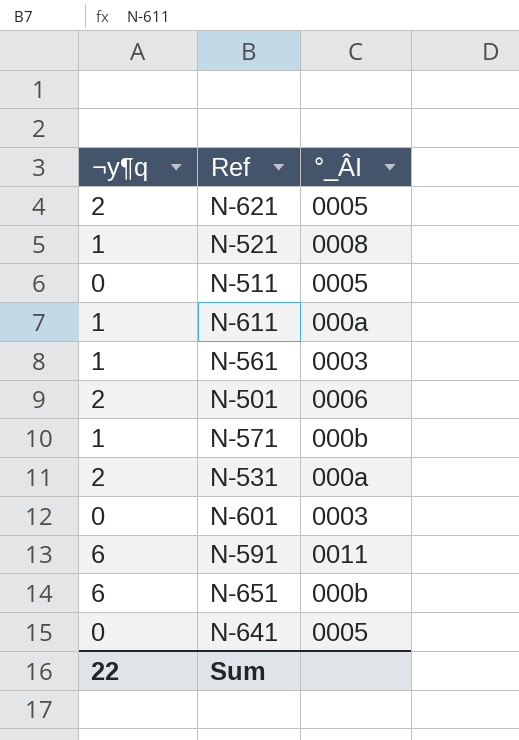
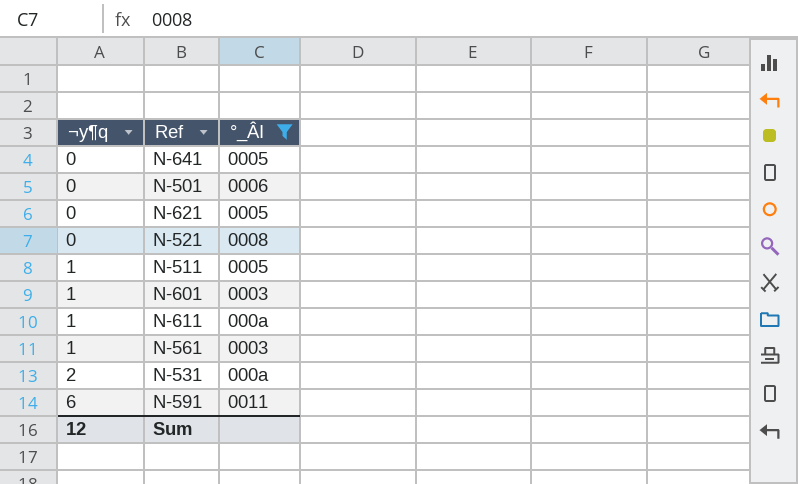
filter: none -> °_ÂI != 000b
row order: none -> ¬y¶q ascending
N-501 | ¬y¶q: 2 -> 0
N-621 | ¬y¶q: 2 -> 0
N-521 | ¬y¶q: 1 -> 0
N-511 | ¬y¶q: 0 -> 1
N-601 | ¬y¶q: 0 -> 1
Sum | ¬y¶q: 22 -> 12

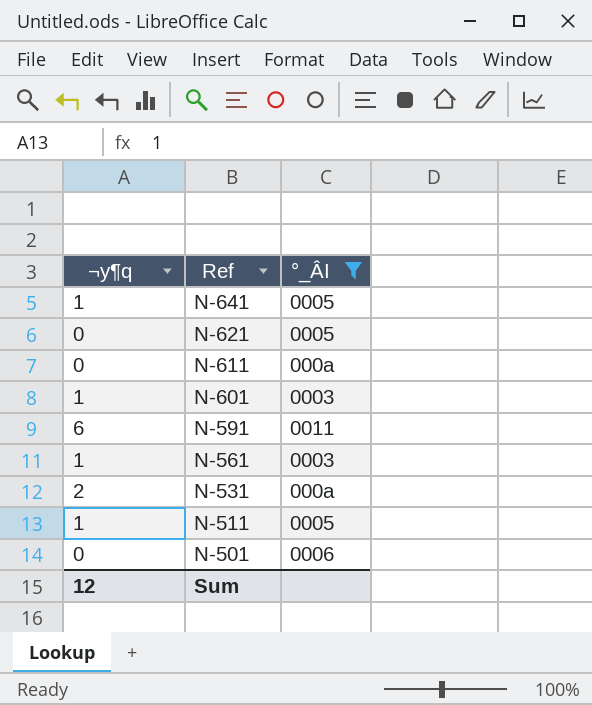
row order: ¬y¶q ascending -> Ref descending
row N-521: 0 | 0008 -> none
N-641 | ¬y¶q: 0 -> 1
N-611 | ¬y¶q: 1 -> 0

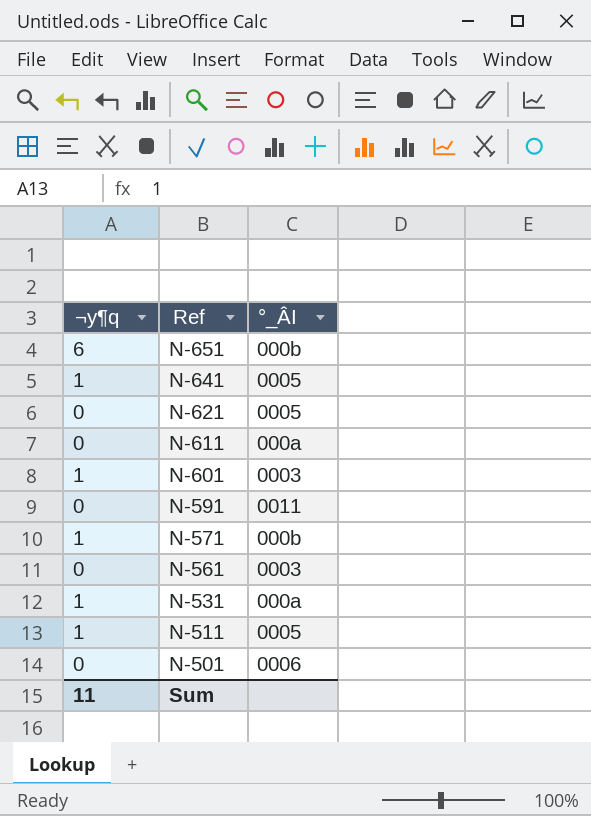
filter: °_ÂI != 000b -> none
N-591 | ¬y¶q: 6 -> 0
N-561 | ¬y¶q: 1 -> 0
N-531 | ¬y¶q: 2 -> 1
Sum | ¬y¶q: 12 -> 11

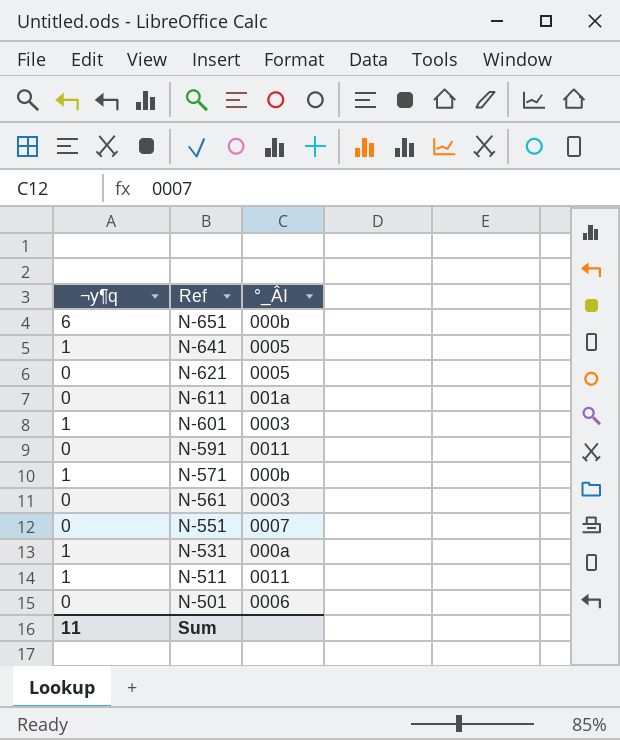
N-611 | °_ÂI: 000a -> 001a
row N-551: none -> 0 | 0007
N-511 | °_ÂI: 0005 -> 0011

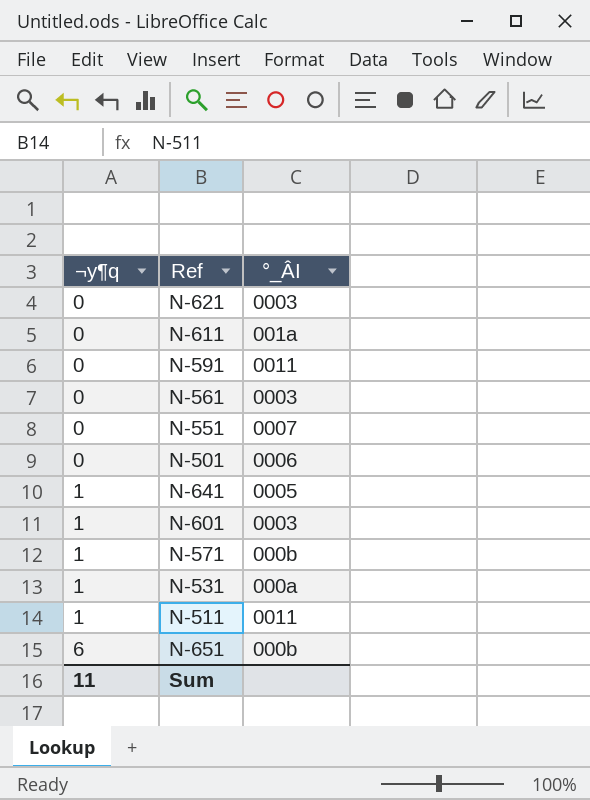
row order: Ref descending -> ¬y¶q ascending
N-621 | °_ÂI: 0005 -> 0003

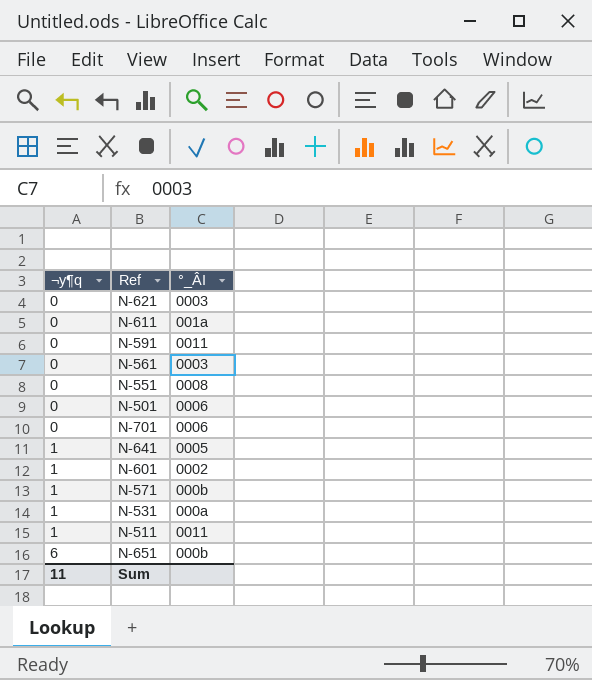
N-551 | °_ÂI: 0007 -> 0008
row N-701: none -> 0 | 0006
N-601 | °_ÂI: 0003 -> 0002

